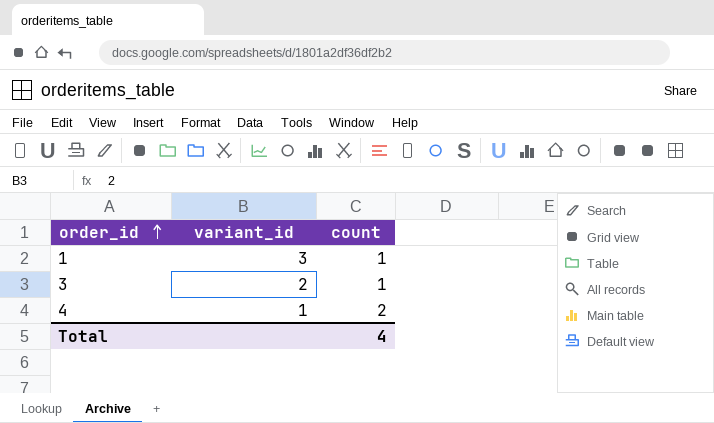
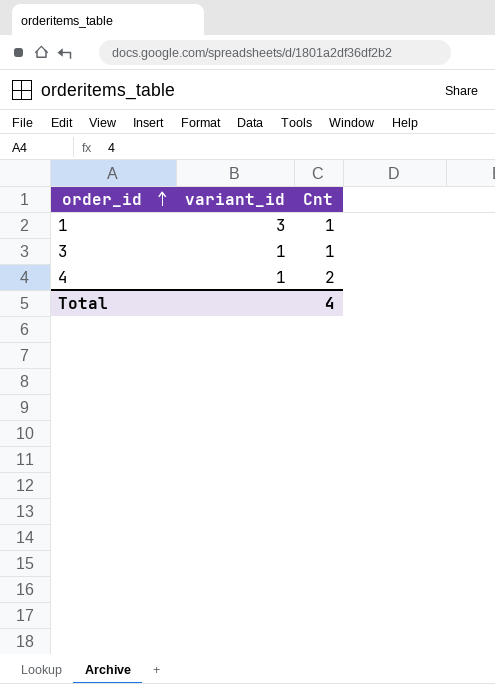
column name: count -> Cnt
3 | variant_id: 2 -> 1

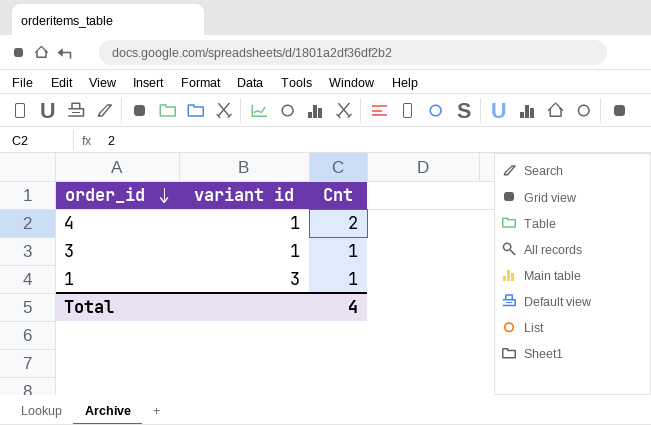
row order: order_id ascending -> order_id descending
column name: variant_id -> variant id

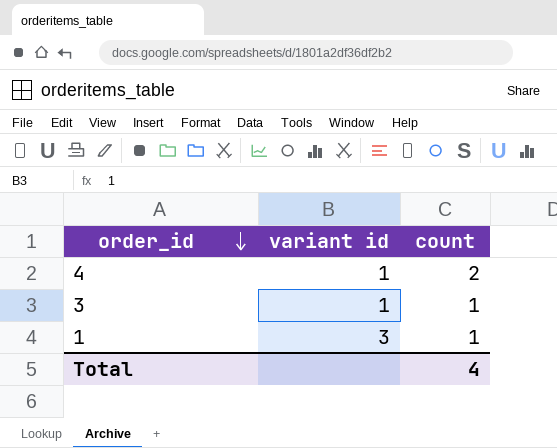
column name: Cnt -> count

